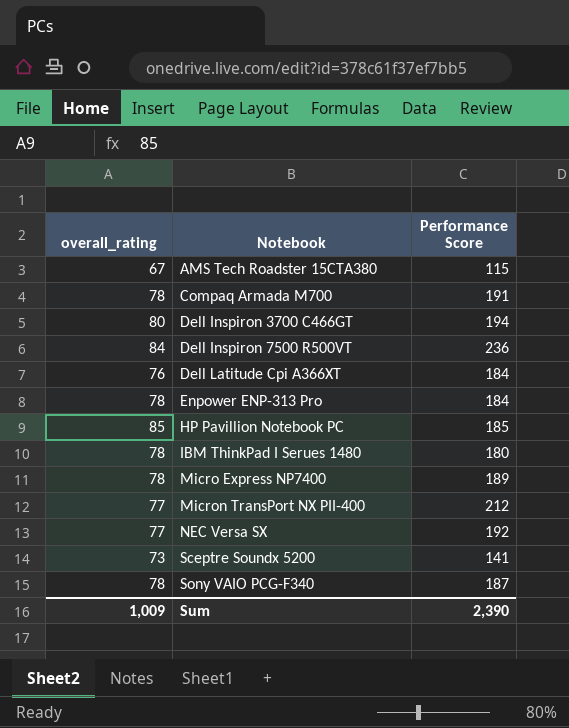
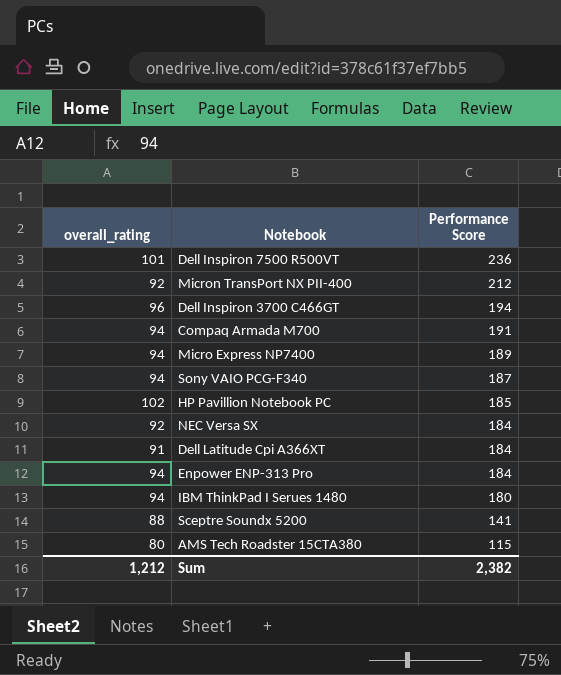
row order: Notebook ascending -> Performance Score descending
Dell Inspiron 7500 R500VT | overall_rating: 84 -> 101
Micron TransPort NX PII-400 | overall_rating: 77 -> 92
Dell Inspiron 3700 C466GT | overall_rating: 80 -> 96
Compaq Armada M700 | overall_rating: 78 -> 94
Micro Express NP7400 | overall_rating: 78 -> 94
Sony VAIO PCG-F340 | overall_rating: 78 -> 94
HP Pavillion Notebook PC | overall_rating: 85 -> 102
NEC Versa SX | overall_rating: 77 -> 92
NEC Versa SX | Performance Score: 192 -> 184
Dell Latitude Cpi A366XT | overall_rating: 76 -> 91
Enpower ENP-313 Pro | overall_rating: 78 -> 94
IBM ThinkPad I Serues 1480 | overall_rating: 78 -> 94
Sceptre Soundx 5200 | overall_rating: 73 -> 88
AMS Tech Roadster 15CTA380 | overall_rating: 67 -> 80
Sum | overall_rating: 1,009 -> 1,212
Sum | Performance Score: 2,390 -> 2,382

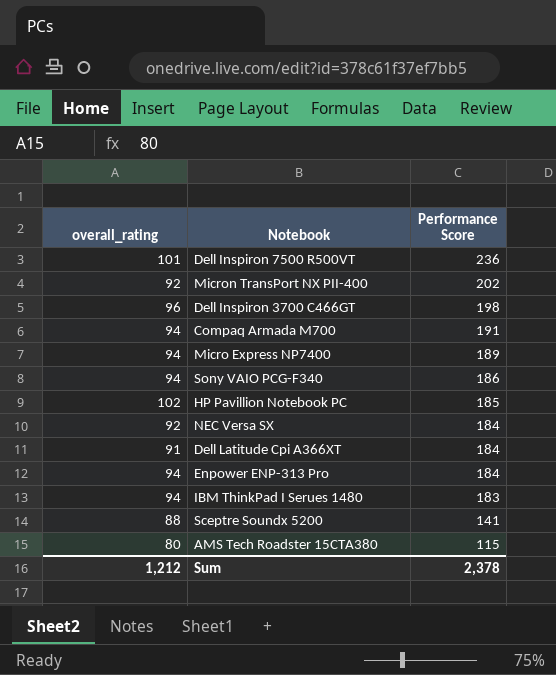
Micron TransPort NX PII-400 | Performance Score: 212 -> 202
Dell Inspiron 3700 C466GT | Performance Score: 194 -> 198
Sony VAIO PCG-F340 | Performance Score: 187 -> 186
IBM ThinkPad I Serues 1480 | Performance Score: 180 -> 183
Sum | Performance Score: 2,382 -> 2,378

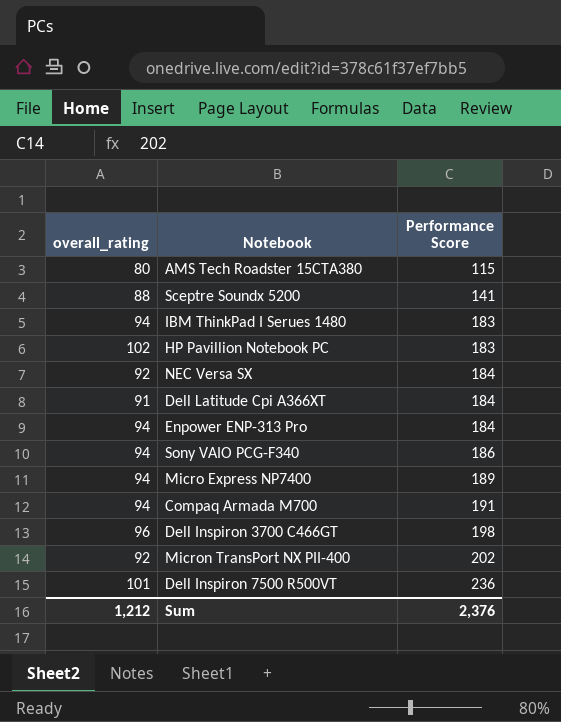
row order: Performance Score descending -> Performance Score ascending
HP Pavillion Notebook PC | Performance Score: 185 -> 183
Sum | Performance Score: 2,378 -> 2,376

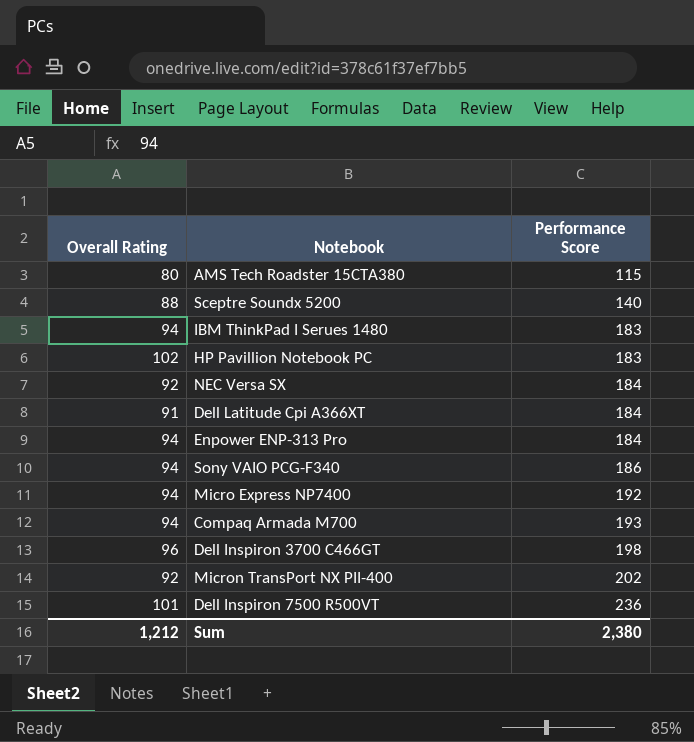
column name: overall_rating -> Overall Rating
Sceptre Soundx 5200 | Performance Score: 141 -> 140
Micro Express NP7400 | Performance Score: 189 -> 192
Compaq Armada M700 | Performance Score: 191 -> 193
Sum | Performance Score: 2,376 -> 2,380

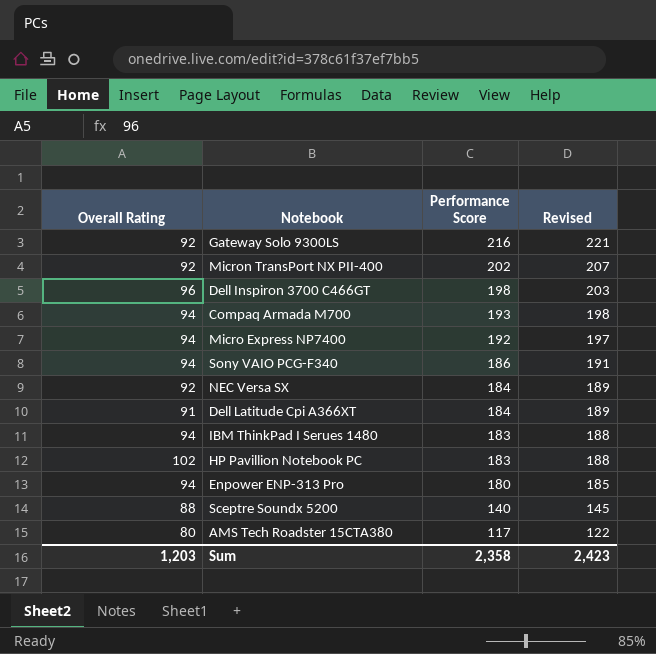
row order: Performance Score ascending -> Performance Score descending
column Revised | formula: none -> [Performance Score] + 5
row Dell Inspiron 7500 R500VT: 101 | 236 -> none
row Gateway Solo 9300LS: none -> 92 | 216 | 221
Enpower ENP-313 Pro | Performance Score: 184 -> 180
AMS Tech Roadster 15CTA380 | Performance Score: 115 -> 117
Sum | Overall Rating: 1,212 -> 1,203
Sum | Performance Score: 2,380 -> 2,358

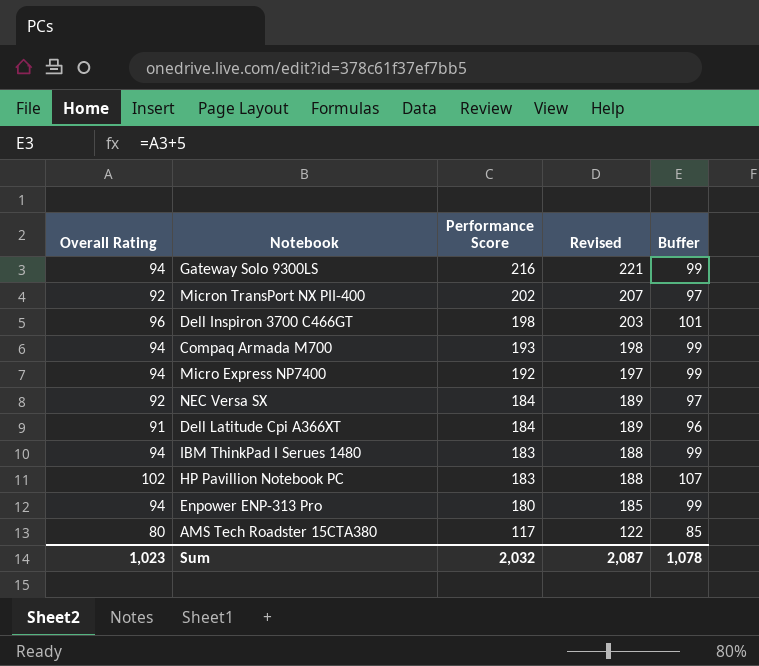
column Buffer | formula: none -> [Overall Rating] + 5
row Sony VAIO PCG-F340: 94 | 186 | 191 -> none
row Sceptre Soundx 5200: 88 | 140 | 145 -> none
Gateway Solo 9300LS | Overall Rating: 92 -> 94
Sum | Overall Rating: 1,203 -> 1,023
Sum | Performance Score: 2,358 -> 2,032
Sum | Revised: 2,423 -> 2,087

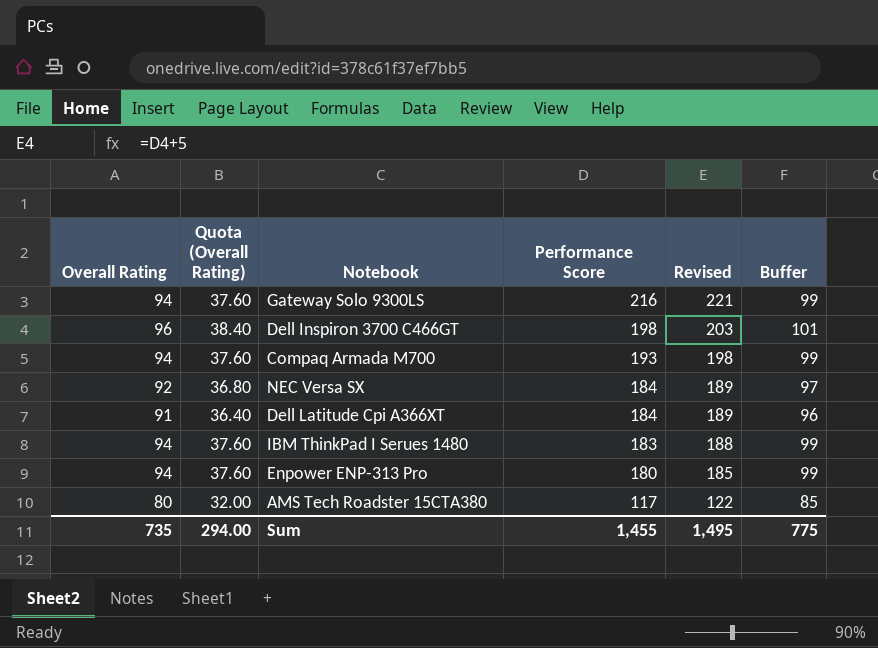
column Quota (Overall Rating) | formula: none -> [Overall Rating] * 0.4
row Micron TransPort NX PII-400: 92 | 202 | 207 | 97 -> none
row Micro Express NP7400: 94 | 192 | 197 | 99 -> none
row HP Pavillion Notebook PC: 102 | 183 | 188 | 107 -> none
Sum | Overall Rating: 1,023 -> 735
Sum | Performance Score: 2,032 -> 1,455
Sum | Revised: 2,087 -> 1,495
Sum | Buffer: 1,078 -> 775

